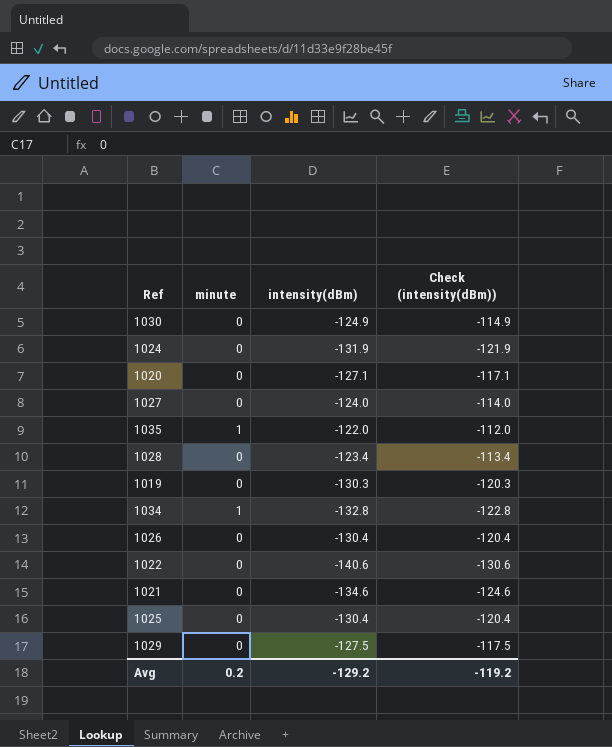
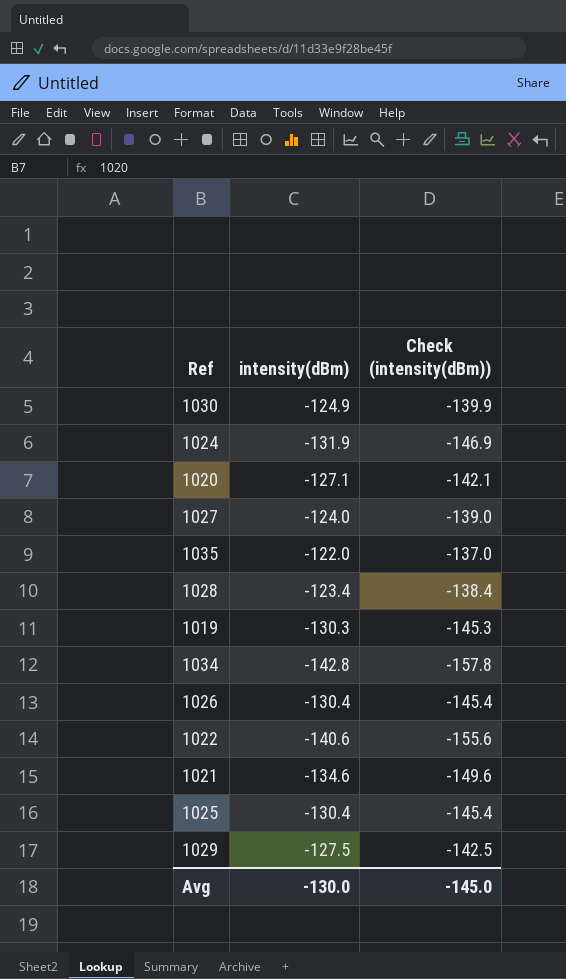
column minute | position: 2 -> none
column Check (intensity(dBm)) | formula: [intensity(dBm)] + 10 -> [intensity(dBm)] - 15
1034 | intensity(dBm): -132.8 -> -142.8
Avg | intensity(dBm): -129.2 -> -130.0
Avg | Check (intensity(dBm)): -119.2 -> -145.0

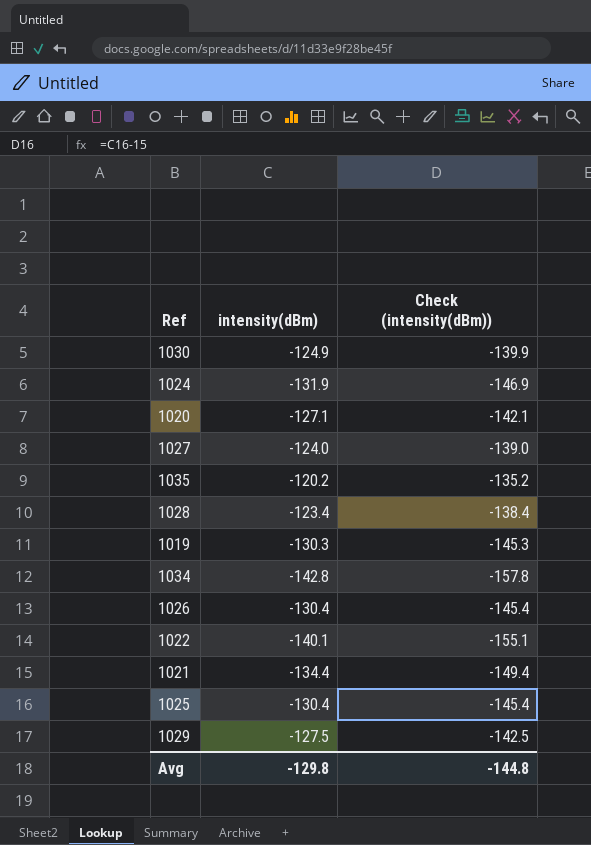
1035 | intensity(dBm): -122.0 -> -120.2
1035 | Check (intensity(dBm)): -137.0 -> -135.2
1022 | intensity(dBm): -140.6 -> -140.1
1022 | Check (intensity(dBm)): -155.6 -> -155.1
1021 | intensity(dBm): -134.6 -> -134.4
1021 | Check (intensity(dBm)): -149.6 -> -149.4
Avg | intensity(dBm): -130.0 -> -129.8
Avg | Check (intensity(dBm)): -145.0 -> -144.8

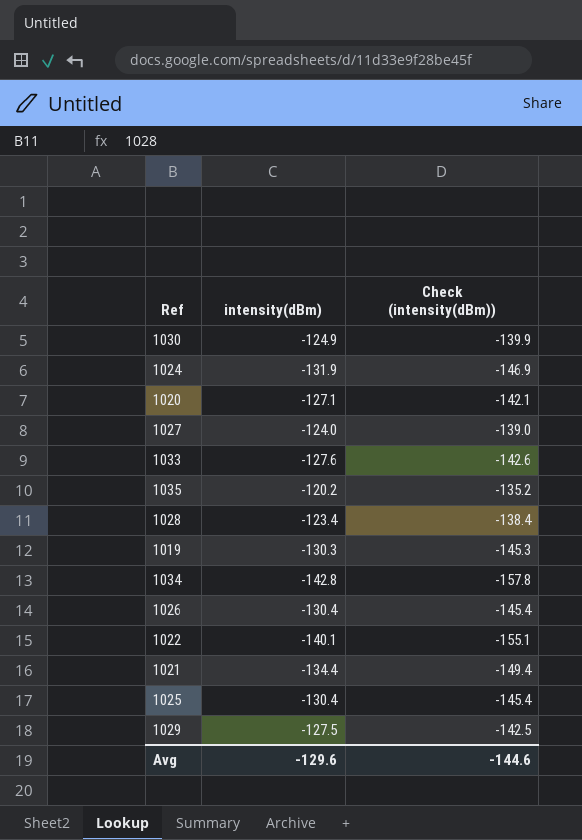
row 1033: none -> -127.6 | -142.6
Avg | intensity(dBm): -129.8 -> -129.6
Avg | Check (intensity(dBm)): -144.8 -> -144.6

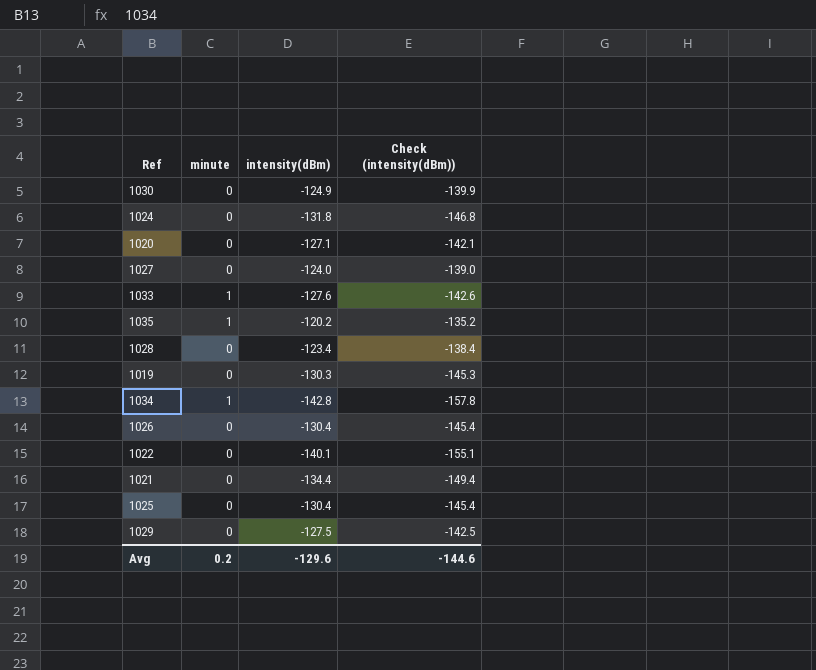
column minute | position: none -> 2
1024 | intensity(dBm): -131.9 -> -131.8
1024 | Check (intensity(dBm)): -146.9 -> -146.8

